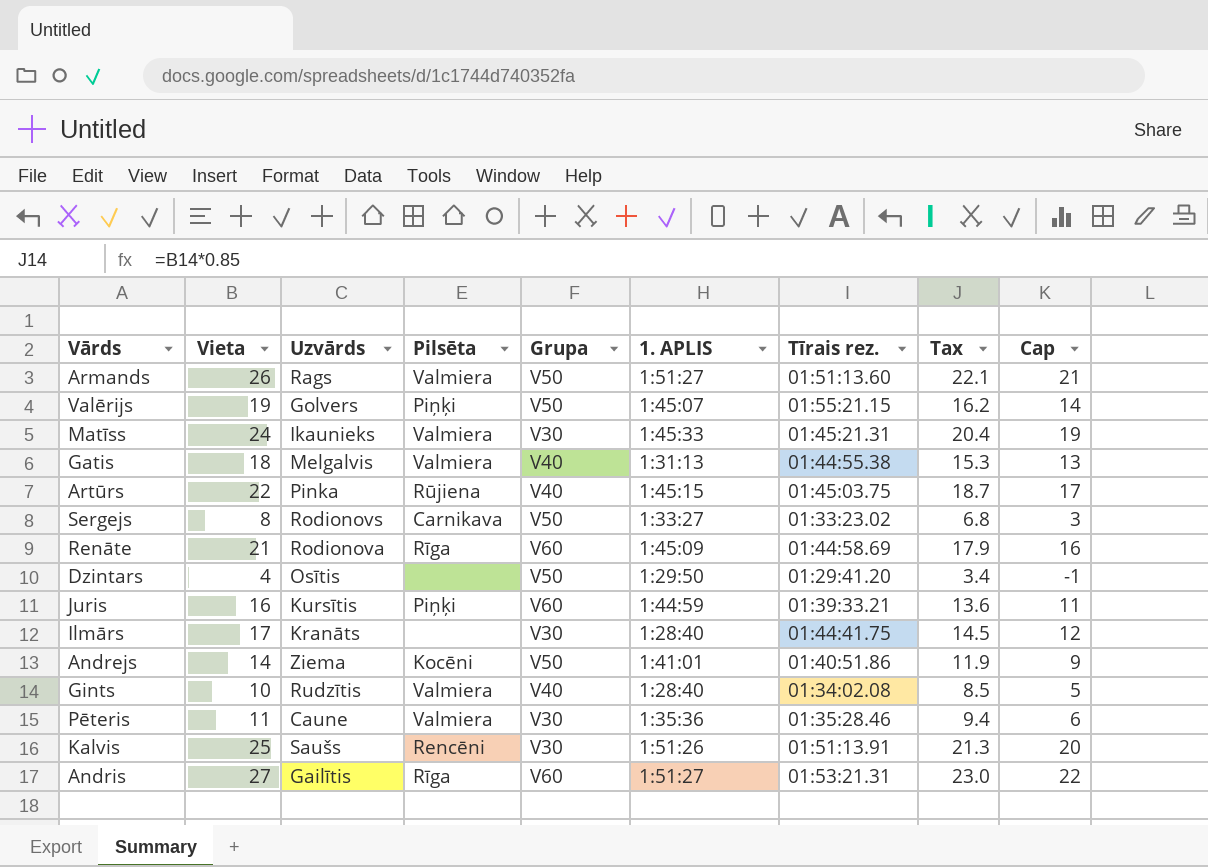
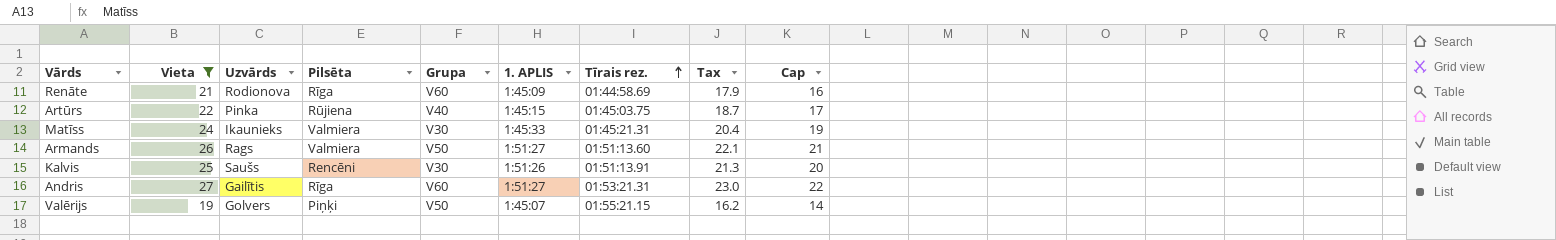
filter: none -> Vieta >= 19
row order: none -> Tīrais rez. ascending

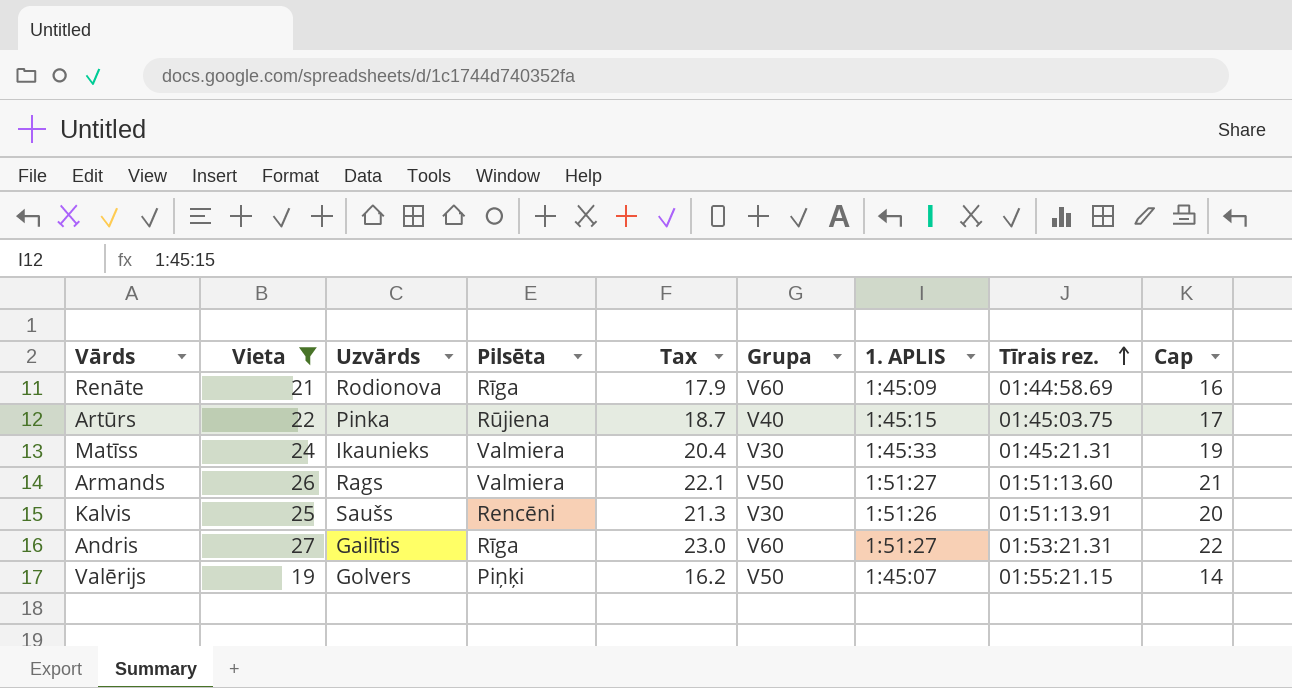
column Tax | position: 8 -> 5

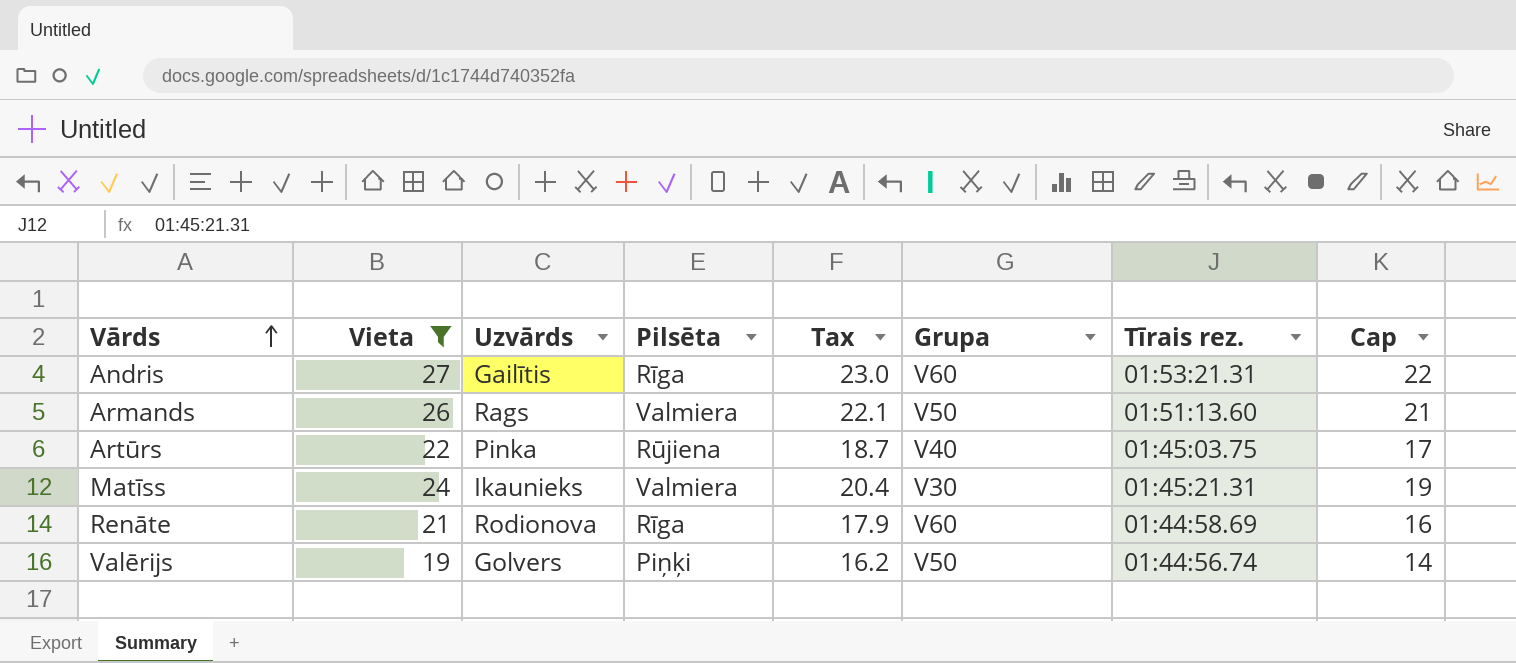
row order: Tīrais rez. ascending -> Vārds ascending
column 1. APLIS | position: 7 -> none
row Kalvis: 25 | Saušs | Rencēni | 21.3 | V30 | 1:51:26 | 01:51:13.91 | 20 -> none
Valērijs | Tīrais rez.: 01:55:21.15 -> 01:44:56.74

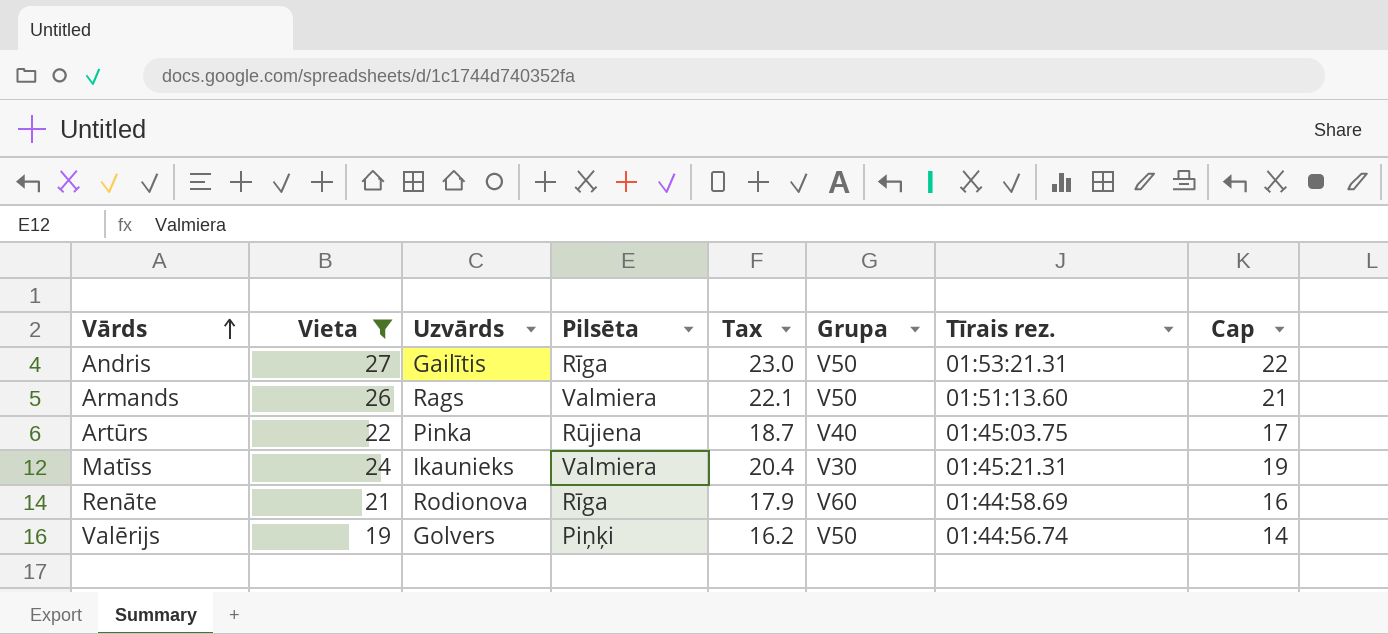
Andris | Grupa: V60 -> V50

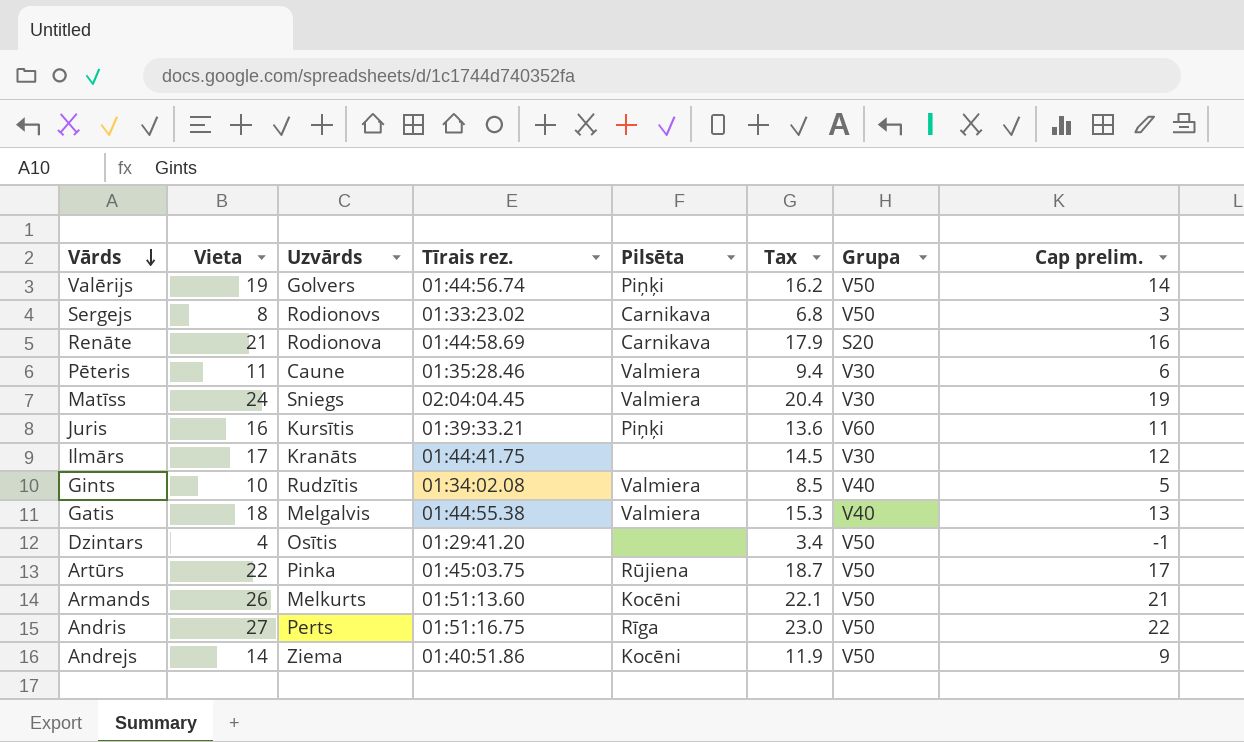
filter: Vieta >= 19 -> none
row order: Vārds ascending -> Vārds descending
column Tīrais rez. | position: 7 -> 4
column name: Cap -> Cap prelim.
Renāte | Pilsēta: Rīga -> Carnikava
Renāte | Grupa: V60 -> S20
Matīss | Uzvārds: Ikaunieks -> Sniegs
Matīss | Tīrais rez.: 01:45:21.31 -> 02:04:04.45
Artūrs | Grupa: V40 -> V50
Armands | Uzvārds: Rags -> Melkurts
Armands | Pilsēta: Valmiera -> Kocēni
Andris | Uzvārds: Gailītis -> Perts
Andris | Tīrais rez.: 01:53:21.31 -> 01:51:16.75

